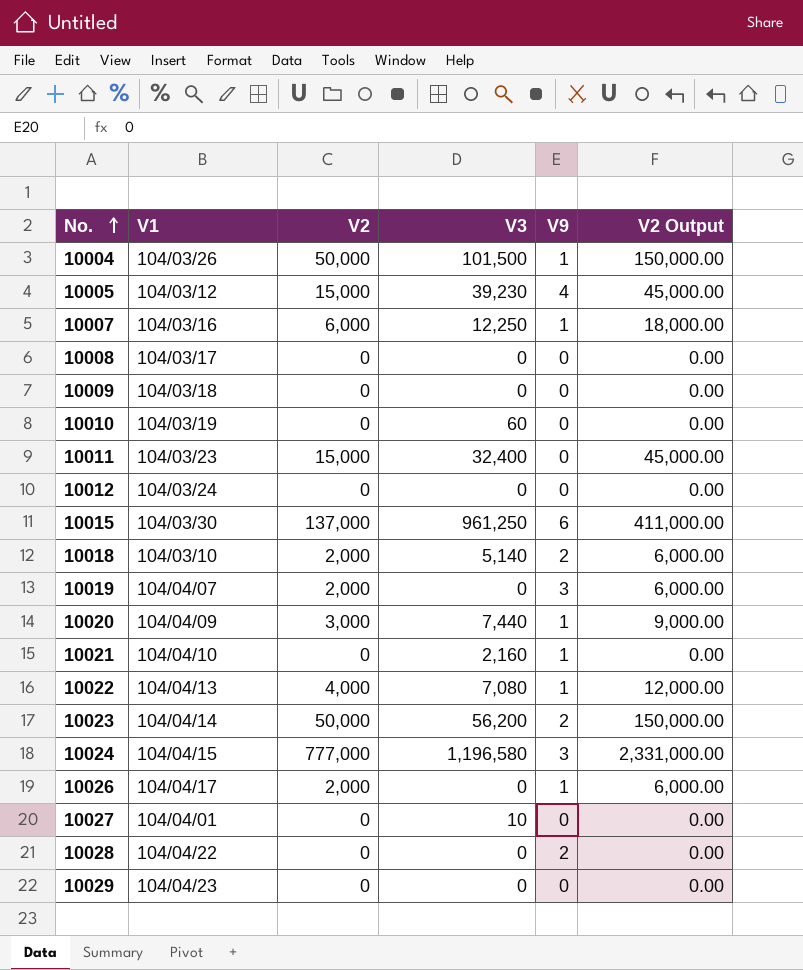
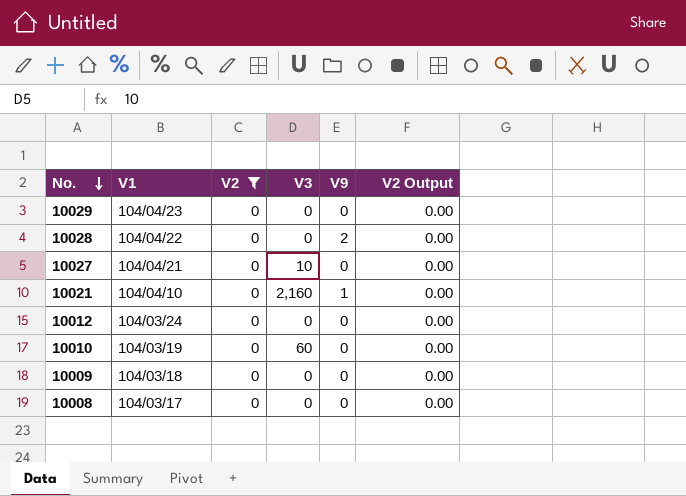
filter: none -> V2 = 0
row order: No. ascending -> No. descending
10027 | V1: 104/04/01 -> 104/04/21

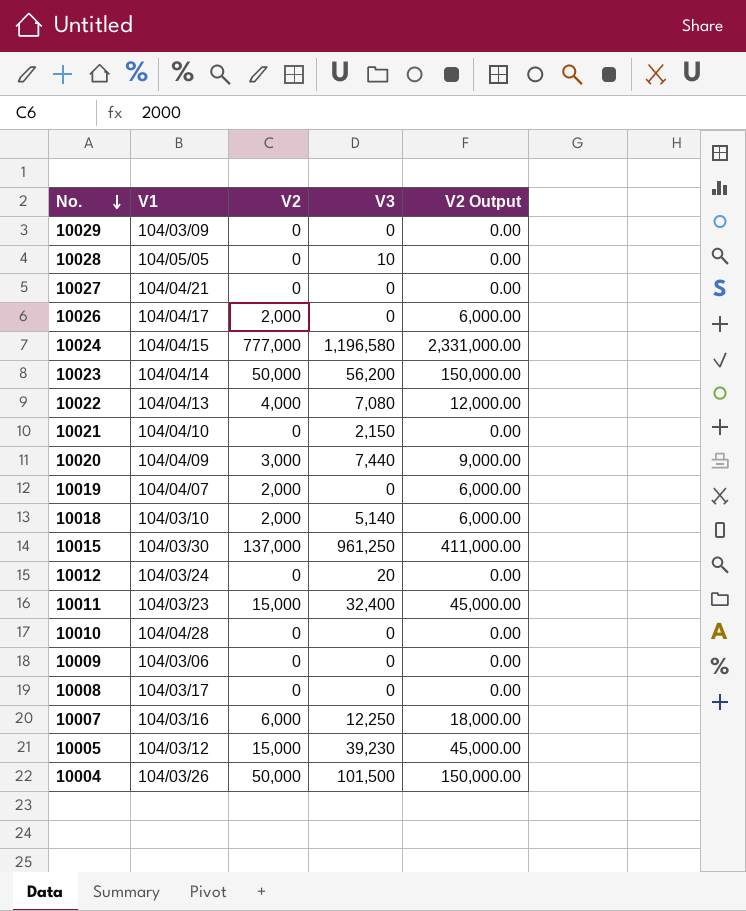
filter: V2 = 0 -> none
column V9 | position: 5 -> none
10029 | V1: 104/04/23 -> 104/03/09
10028 | V1: 104/04/22 -> 104/05/05
10028 | V3: 0 -> 10
10027 | V3: 10 -> 0
10021 | V3: 2,160 -> 2,150
10012 | V3: 0 -> 20
10010 | V1: 104/03/19 -> 104/04/28
10010 | V3: 60 -> 0
10009 | V1: 104/03/18 -> 104/03/06

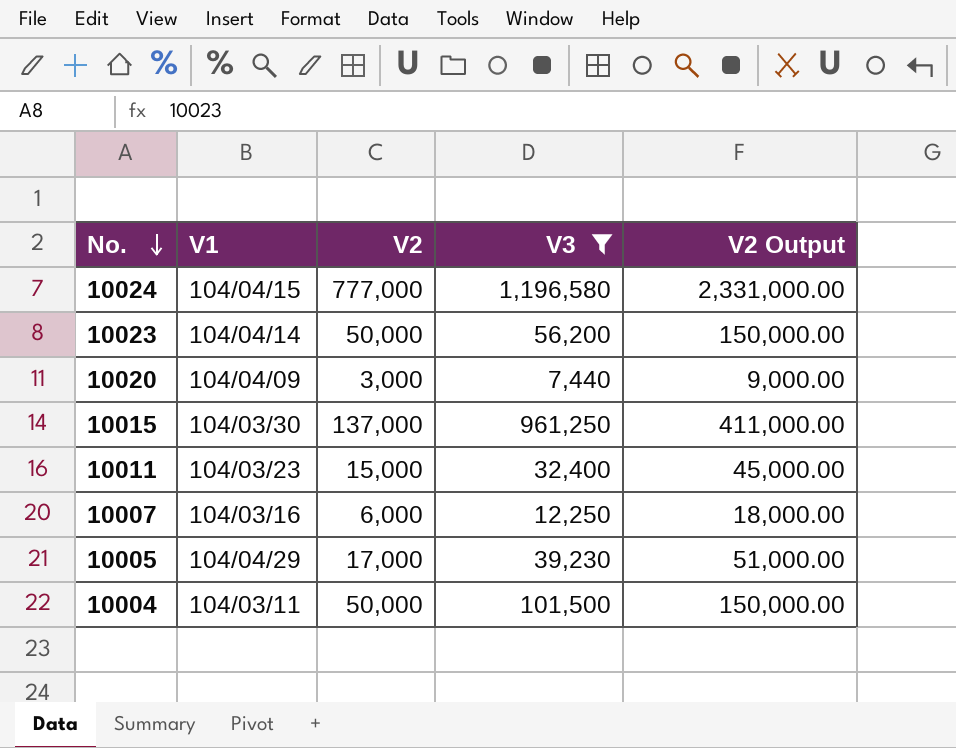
filter: none -> V3 >= 7,440
10005 | V1: 104/03/12 -> 104/04/29
10005 | V2: 15,000 -> 17,000
10005 | V2 Output: 45,000.00 -> 51,000.00
10004 | V1: 104/03/26 -> 104/03/11

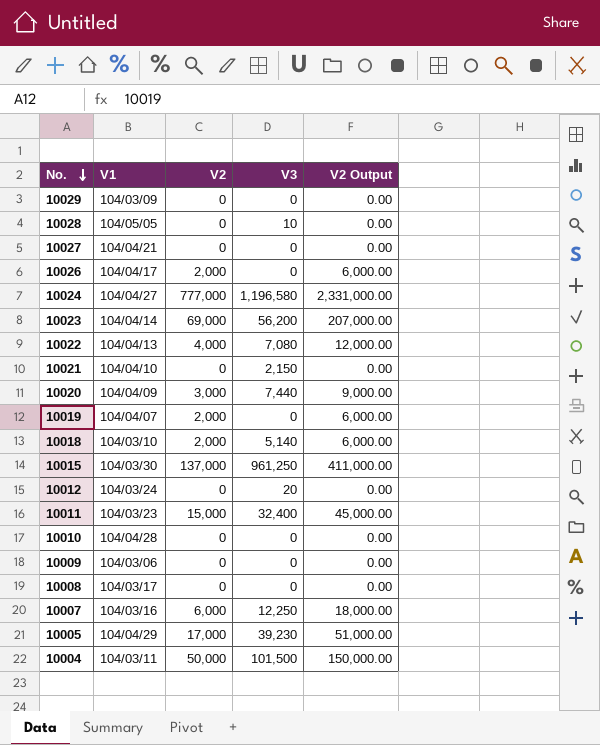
filter: V3 >= 7,440 -> none
10024 | V1: 104/04/15 -> 104/04/27
10023 | V2: 50,000 -> 69,000
10023 | V2 Output: 150,000.00 -> 207,000.00

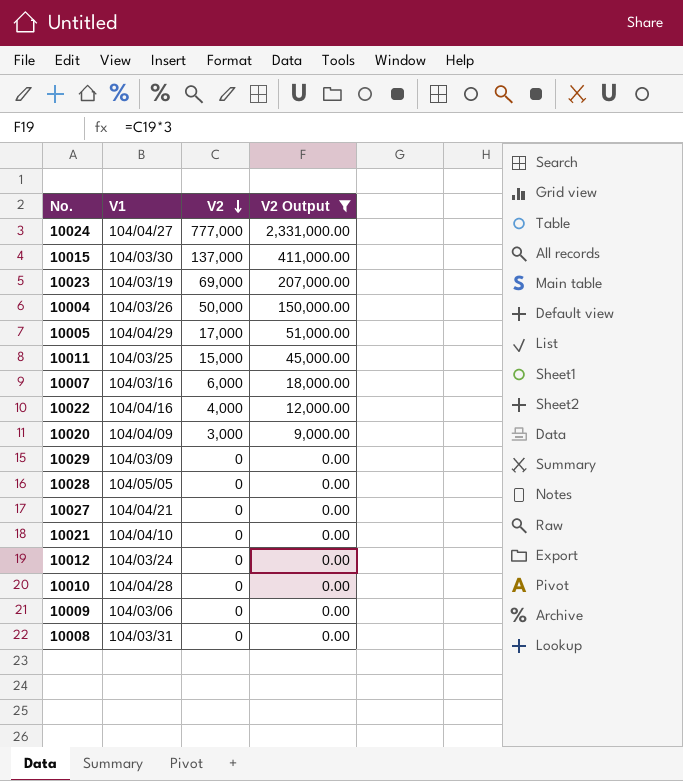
filter: none -> V2 Output != 6,000.00
row order: No. descending -> V2 descending
column V3 | position: 4 -> none
10023 | V1: 104/04/14 -> 104/03/19
10004 | V1: 104/03/11 -> 104/03/26
10011 | V1: 104/03/23 -> 104/03/25
10022 | V1: 104/04/13 -> 104/04/16
10008 | V1: 104/03/17 -> 104/03/31

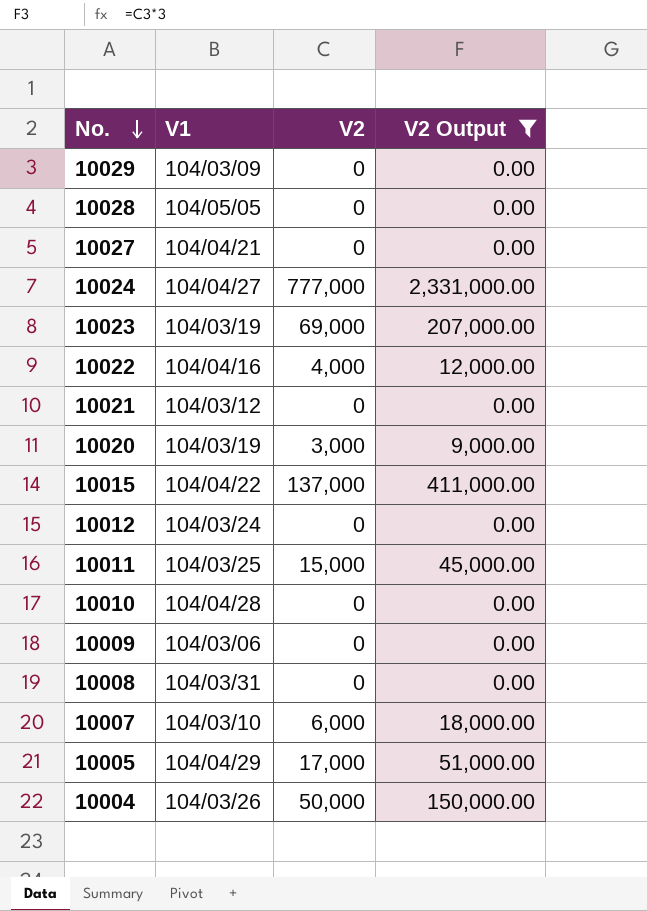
row order: V2 descending -> No. descending
10021 | V1: 104/04/10 -> 104/03/12
10020 | V1: 104/04/09 -> 104/03/19
10015 | V1: 104/03/30 -> 104/04/22
10007 | V1: 104/03/16 -> 104/03/10

